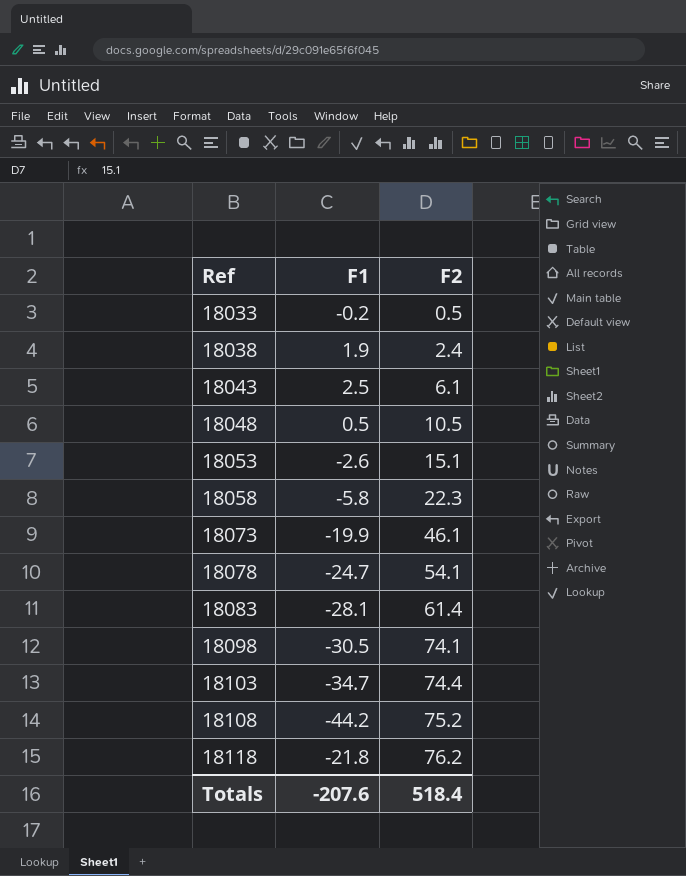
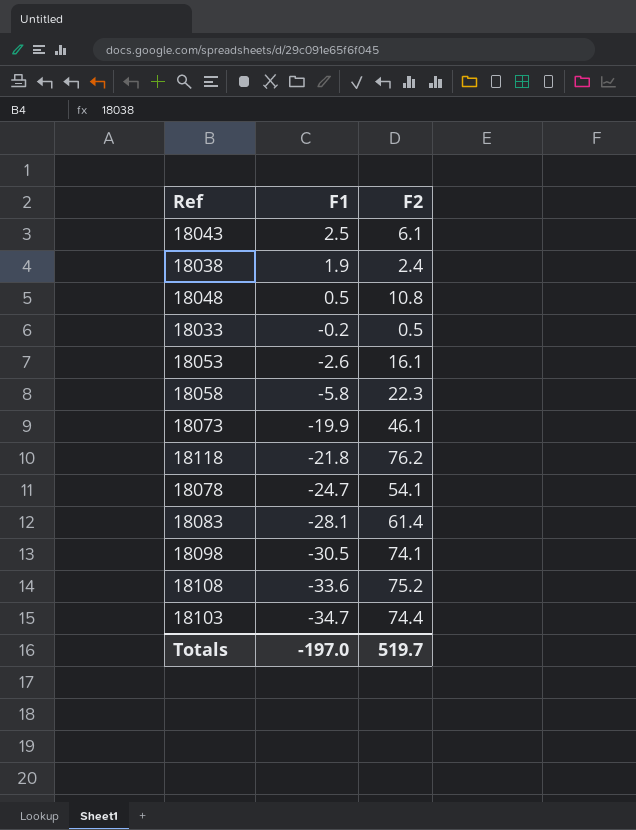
row order: Ref ascending -> F1 descending
18048 | F2: 10.5 -> 10.8
18053 | F2: 15.1 -> 16.1
18108 | F1: -44.2 -> -33.6
Totals | F1: -207.6 -> -197.0
Totals | F2: 518.4 -> 519.7

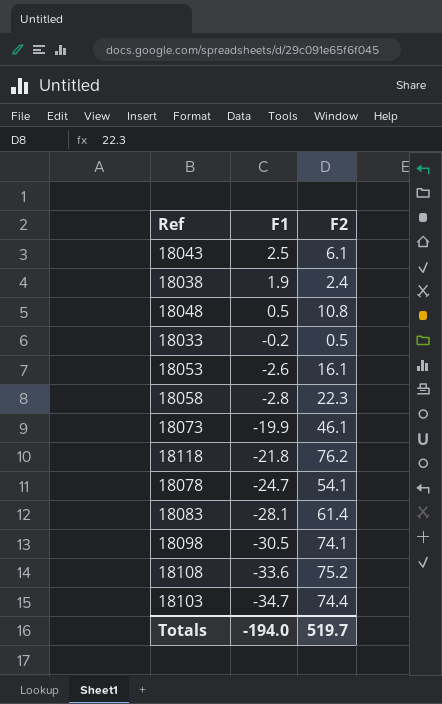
18058 | F1: -5.8 -> -2.8
Totals | F1: -197.0 -> -194.0

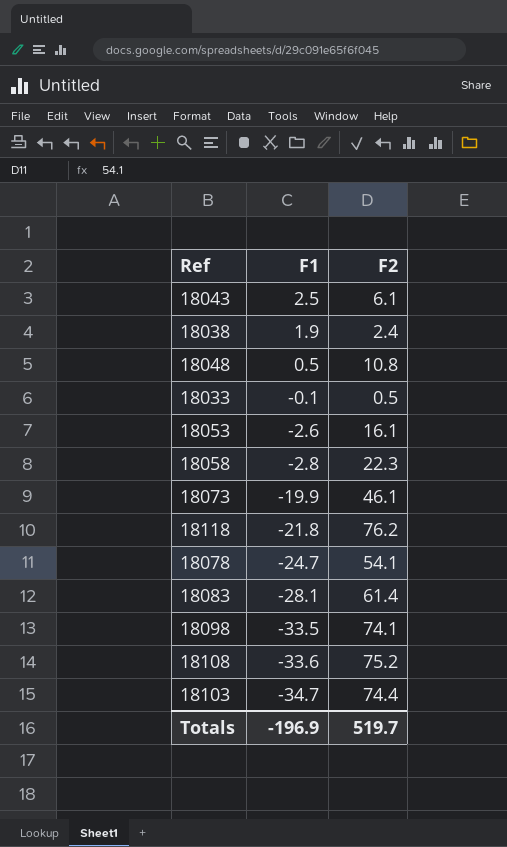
18033 | F1: -0.2 -> -0.1
18098 | F1: -30.5 -> -33.5
Totals | F1: -194.0 -> -196.9

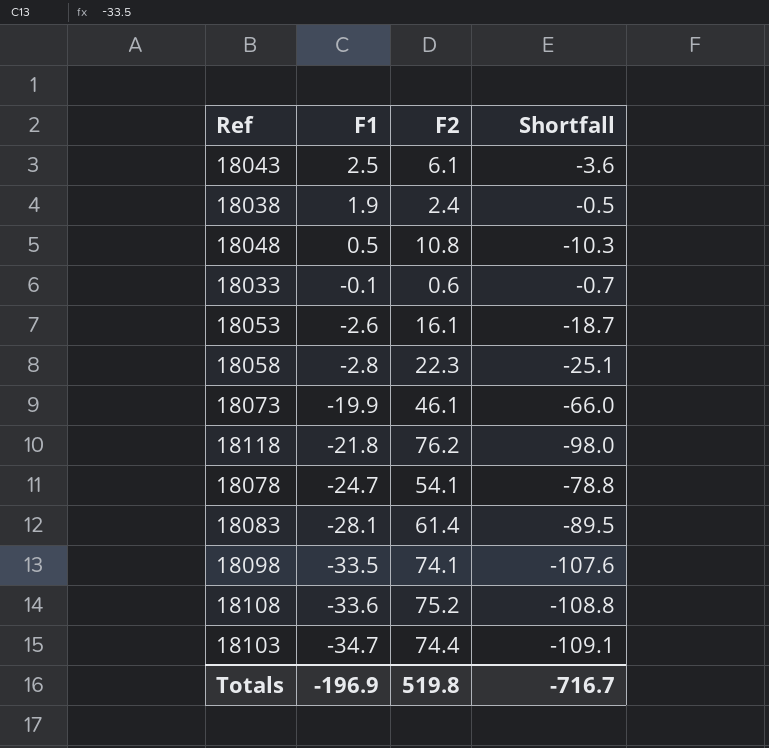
column Shortfall | formula: none -> [F1] - [F2]
18033 | F2: 0.5 -> 0.6
Totals | F2: 519.7 -> 519.8

